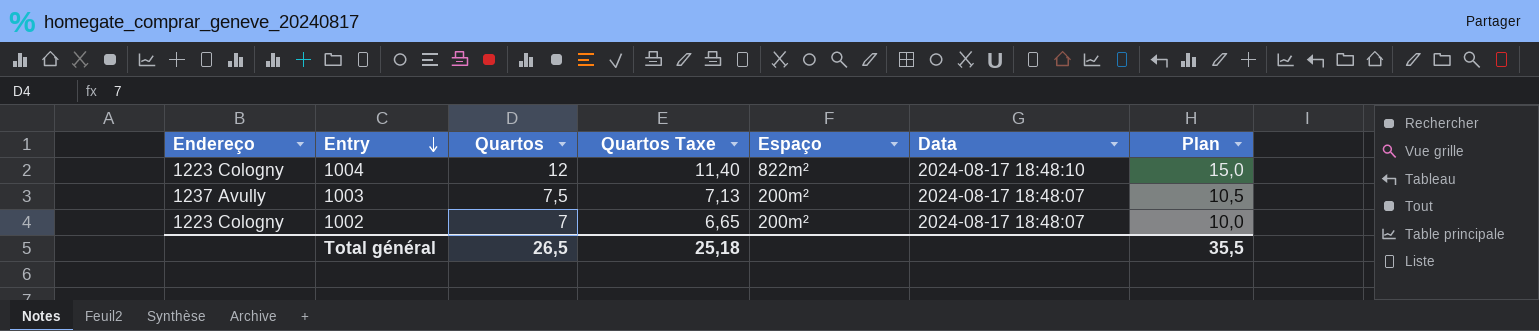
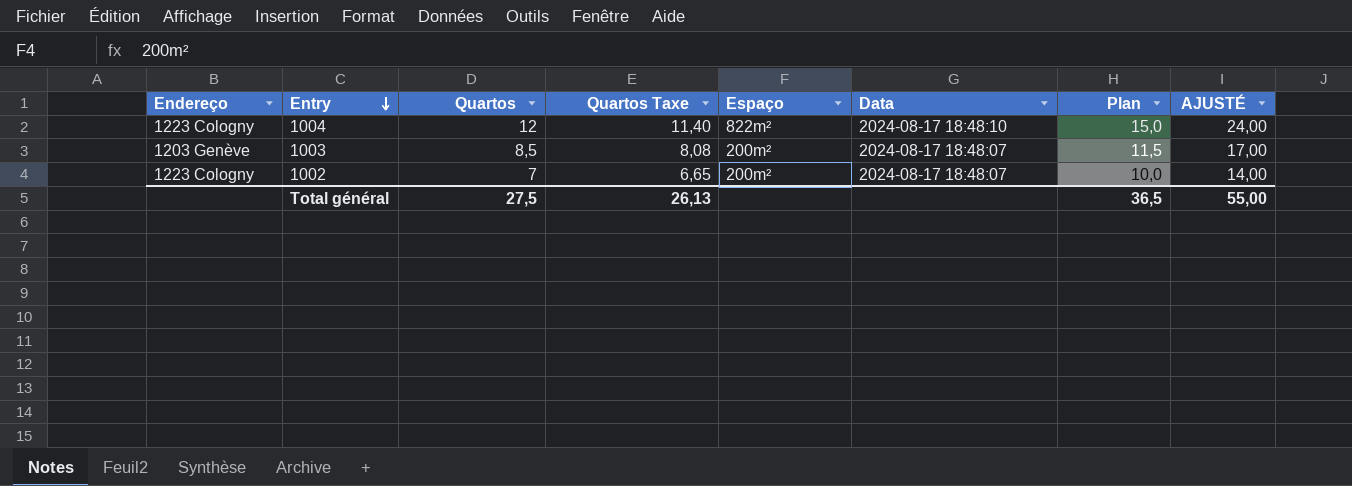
column AJUSTÉ | formula: none -> [Quartos] * 2
1003 | Endereço: 1237 Avully -> 1203 Genève
1003 | Quartos: 7,5 -> 8,5
1003 | Quartos Taxe: 7,13 -> 8,08
1003 | Plan: 10,5 -> 11,5
Total général | Quartos: 26,5 -> 27,5
Total général | Quartos Taxe: 25,18 -> 26,13
Total général | Plan: 35,5 -> 36,5

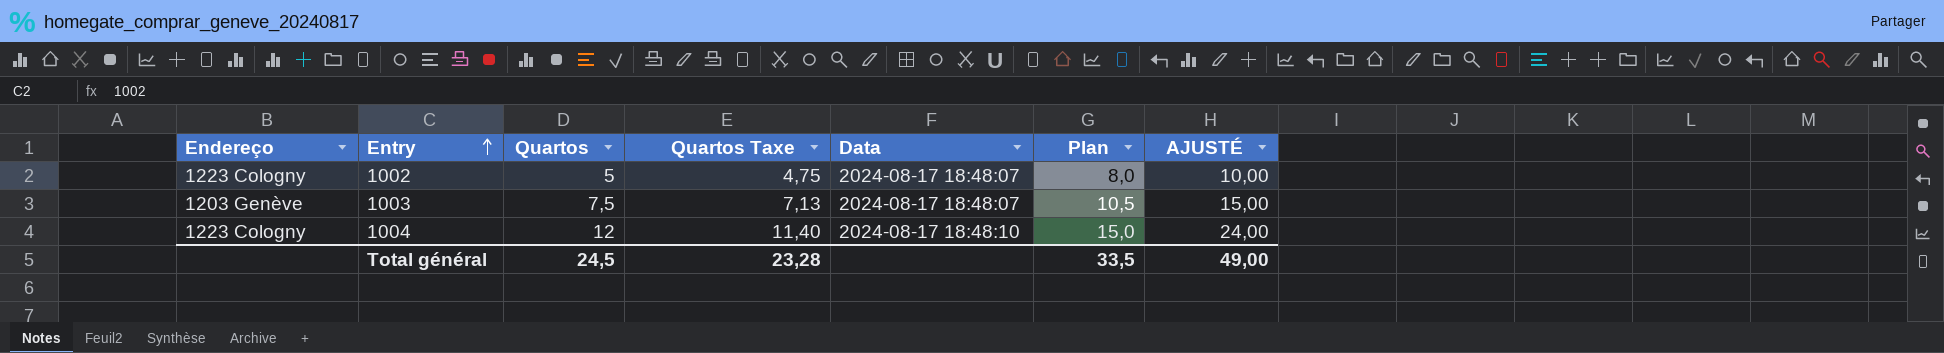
row order: Entry descending -> Entry ascending
column Espaço | position: 5 -> none
1002 | Quartos: 7 -> 5
1002 | Quartos Taxe: 6,65 -> 4,75
1002 | Plan: 10,0 -> 8,0
1002 | AJUSTÉ: 14,00 -> 10,00
1003 | Quartos: 8,5 -> 7,5
1003 | Quartos Taxe: 8,08 -> 7,13
1003 | Plan: 11,5 -> 10,5
1003 | AJUSTÉ: 17,00 -> 15,00
Total général | Quartos: 27,5 -> 24,5
Total général | Quartos Taxe: 26,13 -> 23,28
Total général | Plan: 36,5 -> 33,5
Total général | AJUSTÉ: 55,00 -> 49,00

